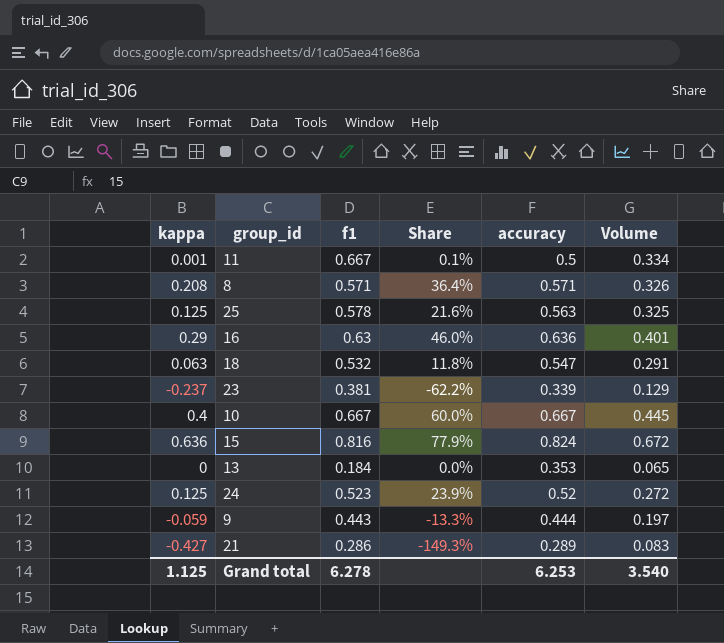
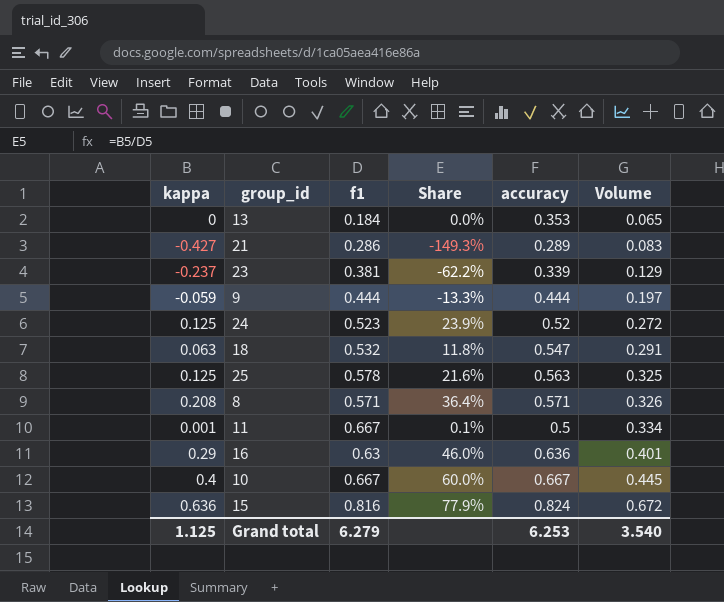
row order: none -> Volume ascending
9 | f1: 0.443 -> 0.444
Grand total | f1: 6.278 -> 6.279

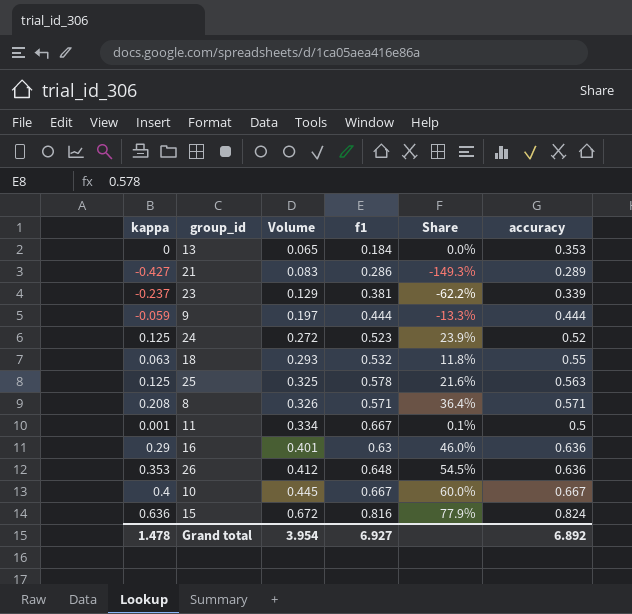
column Volume | position: 6 -> 3
18 | Volume: 0.291 -> 0.293
18 | accuracy: 0.547 -> 0.55
row 26: none -> 0.353 | 0.412 | 0.648 | 54.5% | 0.636
Grand total | kappa: 1.125 -> 1.478
Grand total | Volume: 3.540 -> 3.954
Grand total | f1: 6.279 -> 6.927
Grand total | accuracy: 6.253 -> 6.892

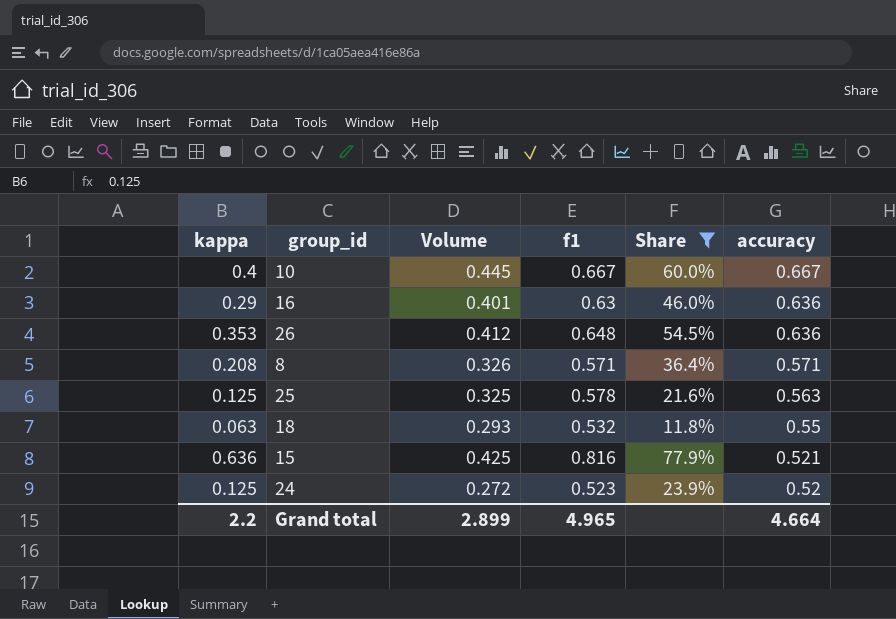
filter: none -> Share >= 11.8%
row order: Volume ascending -> accuracy descending
15 | Volume: 0.672 -> 0.425
15 | accuracy: 0.824 -> 0.521
Grand total | kappa: 1.478 -> 2.2
Grand total | Volume: 3.954 -> 2.899
Grand total | f1: 6.927 -> 4.965
Grand total | accuracy: 6.892 -> 4.664

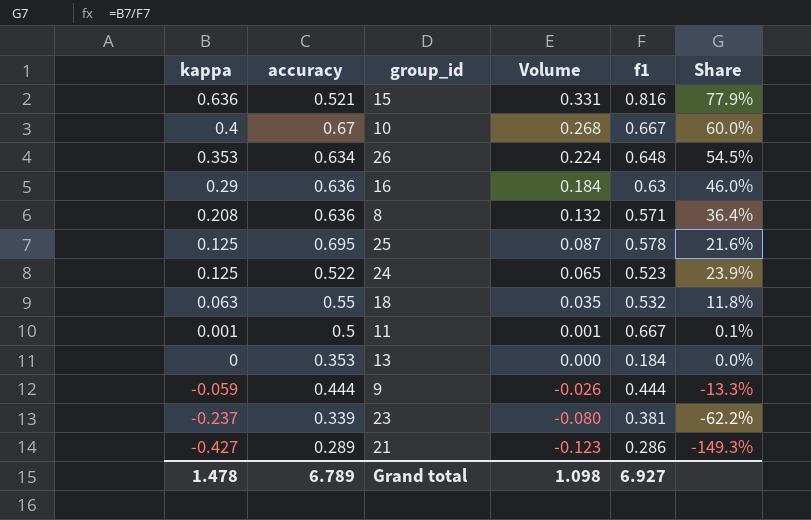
filter: Share >= 11.8% -> none
row order: accuracy descending -> kappa descending
column accuracy | position: 6 -> 2
column Volume | formula: [f1] * [accuracy] -> [kappa] * [accuracy]
10 | accuracy: 0.667 -> 0.67
26 | accuracy: 0.636 -> 0.634
8 | accuracy: 0.571 -> 0.636
25 | accuracy: 0.563 -> 0.695
24 | accuracy: 0.52 -> 0.522
Grand total | kappa: 2.2 -> 1.478
Grand total | accuracy: 4.664 -> 6.789
Grand total | Volume: 2.899 -> 1.098
Grand total | f1: 4.965 -> 6.927

